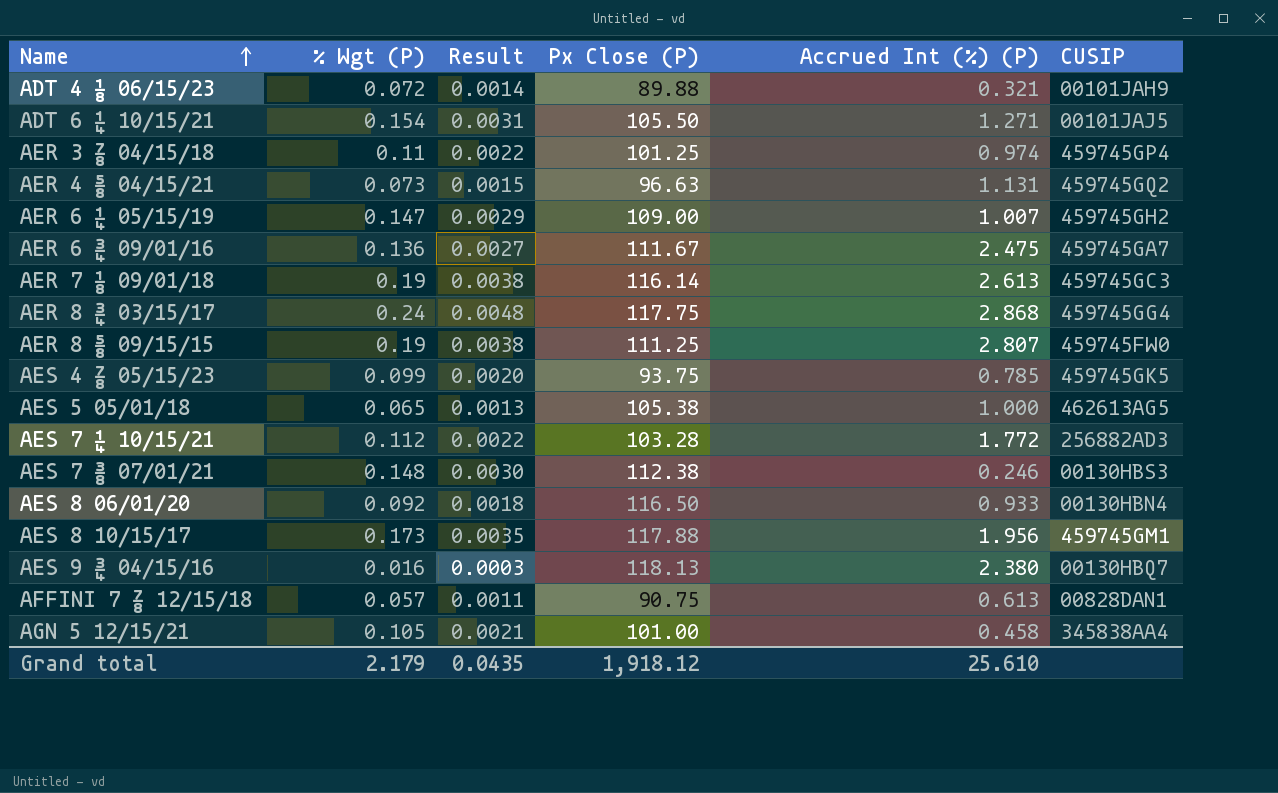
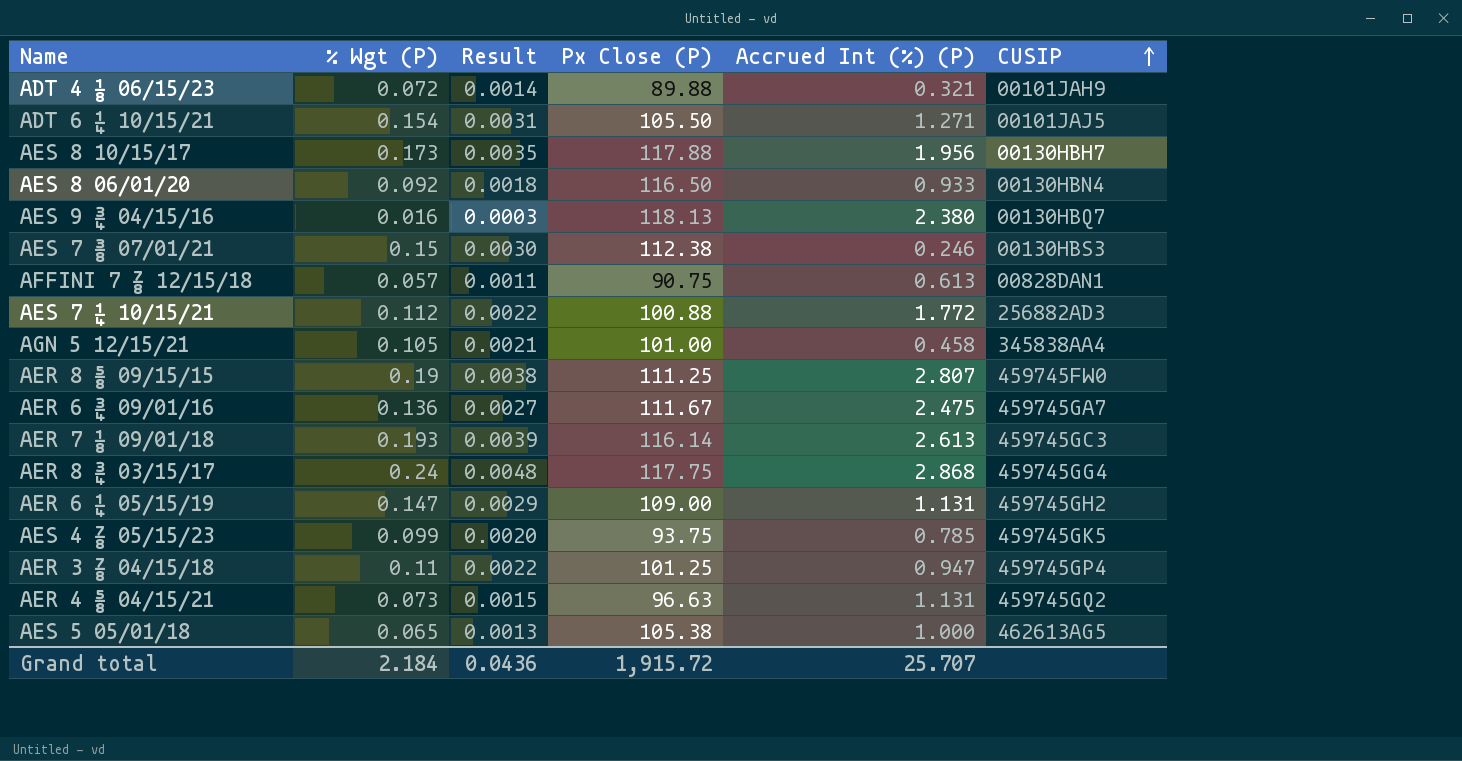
row order: Name ascending -> CUSIP ascending
AES 8 10/15/17 | CUSIP: 459745GM1 -> 00130HBH7
AES 7 ⅜ 07/01/21 | % Wgt (P): 0.148 -> 0.15
AES 7 ¼ 10/15/21 | Px Close (P): 103.28 -> 100.88
AER 7 ⅛ 09/01/18 | % Wgt (P): 0.19 -> 0.193
AER 7 ⅛ 09/01/18 | Result: 0.0038 -> 0.0039
AER 6 ¼ 05/15/19 | Accrued Int (%) (P): 1.007 -> 1.131
AER 3 ⅞ 04/15/18 | Accrued Int (%) (P): 0.974 -> 0.947
Grand total | % Wgt (P): 2.179 -> 2.184
Grand total | Result: 0.0435 -> 0.0436
Grand total | Px Close (P): 1,918.12 -> 1,915.72
Grand total | Accrued Int (%) (P): 25.610 -> 25.707

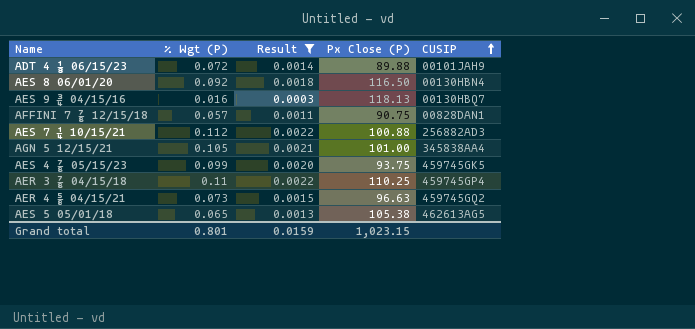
filter: none -> Result <= 0.0022
column Accrued Int (%) (P) | position: 5 -> none
AER 3 ⅞ 04/15/18 | Px Close (P): 101.25 -> 110.25
Grand total | % Wgt (P): 2.184 -> 0.801
Grand total | Result: 0.0436 -> 0.0159
Grand total | Px Close (P): 1,915.72 -> 1,023.15

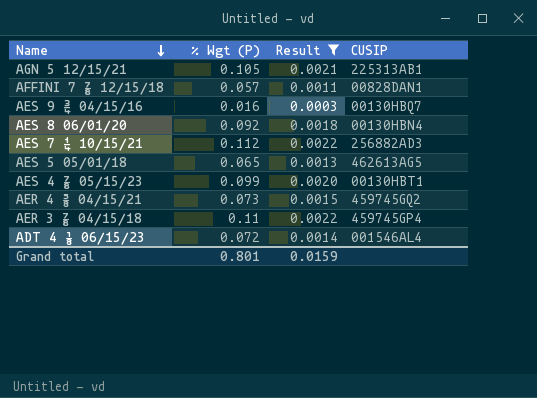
row order: CUSIP ascending -> Name descending
column Px Close (P) | position: 4 -> none
AGN 5 12/15/21 | CUSIP: 345838AA4 -> 225313AB1
AES 4 ⅞ 05/15/23 | CUSIP: 459745GK5 -> 00130HBT1
ADT 4 ⅛ 06/15/23 | CUSIP: 00101JAH9 -> 001546AL4

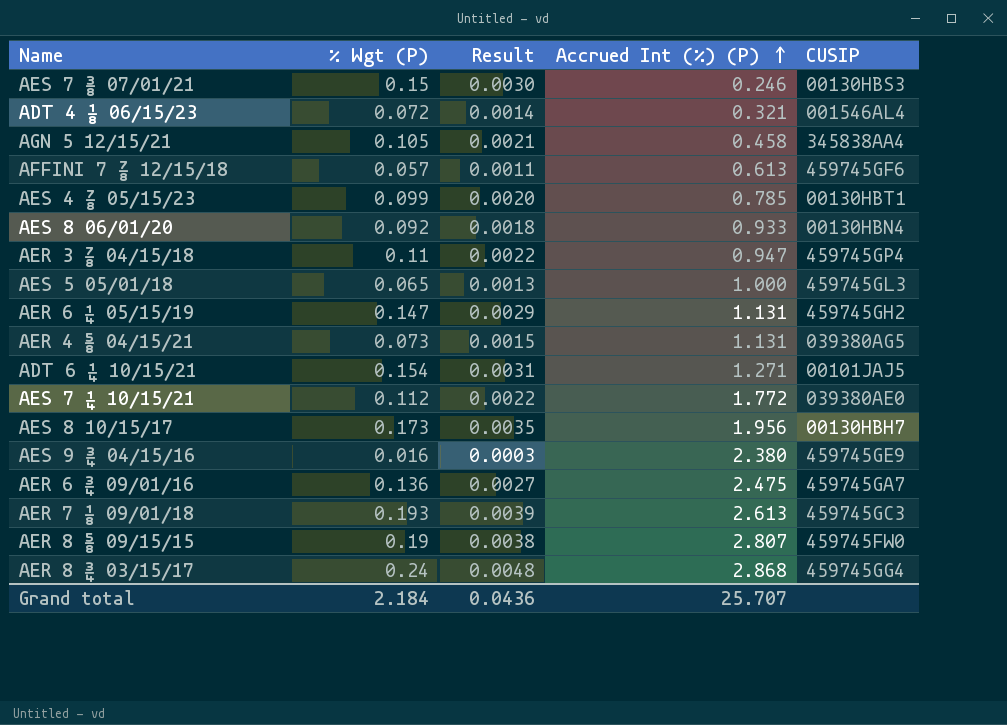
filter: Result <= 0.0022 -> none
row order: Name descending -> Accrued Int (%) (P) ascending
column Accrued Int (%) (P) | position: none -> 4
AGN 5 12/15/21 | CUSIP: 225313AB1 -> 345838AA4
AFFINI 7 ⅞ 12/15/18 | CUSIP: 00828DAN1 -> 459745GF6
AES 5 05/01/18 | CUSIP: 462613AG5 -> 459745GL3
AER 4 ⅝ 04/15/21 | CUSIP: 459745GQ2 -> 039380AG5
AES 7 ¼ 10/15/21 | CUSIP: 256882AD3 -> 039380AE0
AES 9 ¾ 04/15/16 | CUSIP: 00130HBQ7 -> 459745GE9
Grand total | % Wgt (P): 0.801 -> 2.184
Grand total | Result: 0.0159 -> 0.0436

